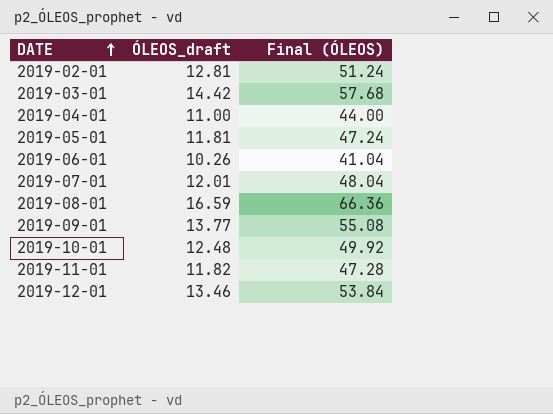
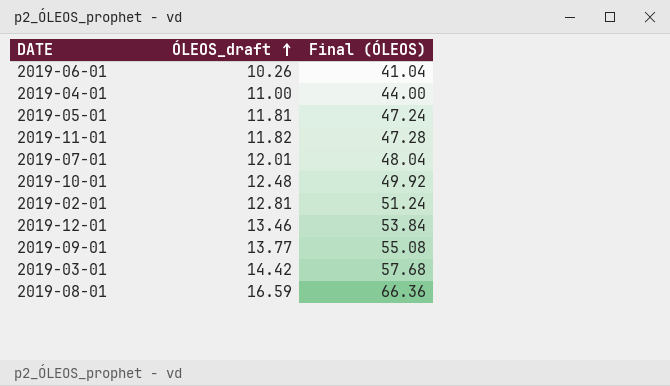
row order: DATE ascending -> ÓLEOS_draft ascending

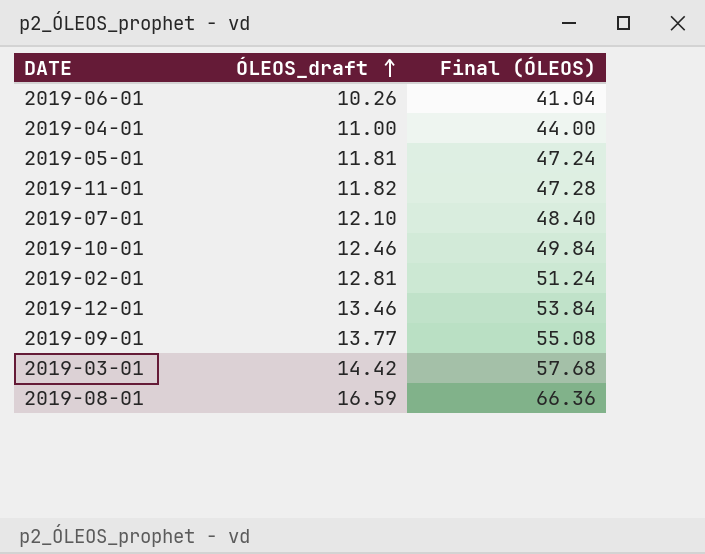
2019-07-01 | ÓLEOS_draft: 12.01 -> 12.10
2019-07-01 | Final (ÓLEOS): 48.04 -> 48.40
2019-10-01 | ÓLEOS_draft: 12.48 -> 12.46
2019-10-01 | Final (ÓLEOS): 49.92 -> 49.84

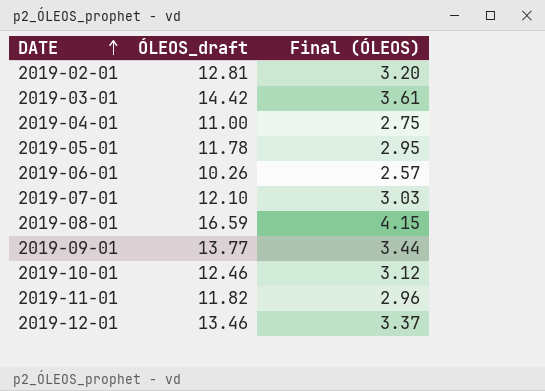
row order: ÓLEOS_draft ascending -> DATE ascending
column Final (ÓLEOS) | formula: [ÓLEOS_draft] * 4 -> [ÓLEOS_draft] * 0.25
2019-05-01 | ÓLEOS_draft: 11.81 -> 11.78

